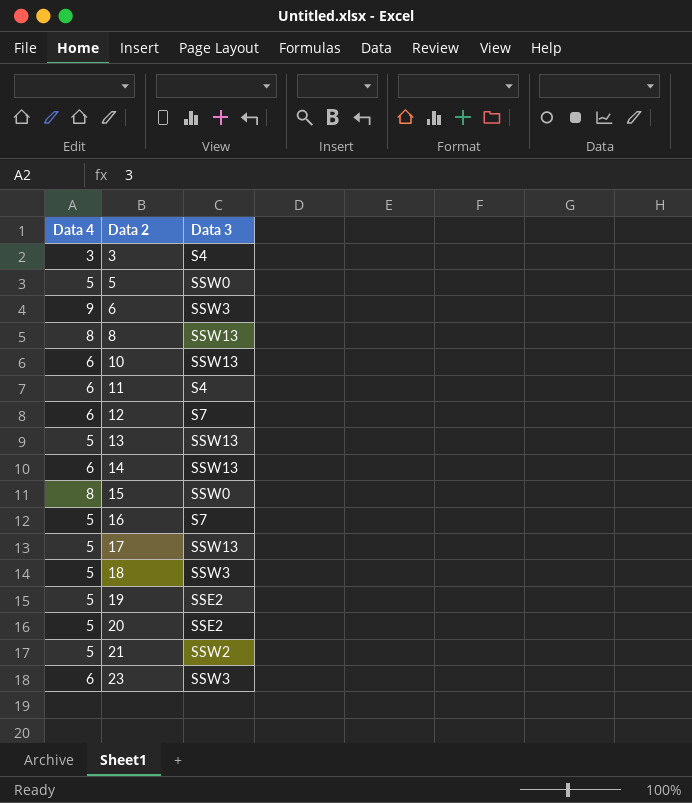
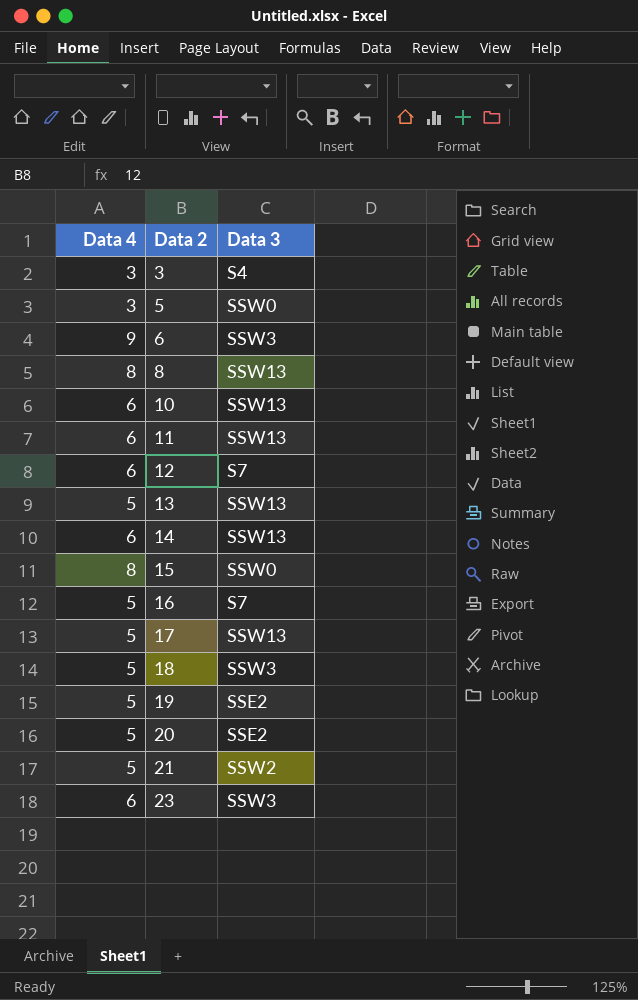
5 | Data 4: 5 -> 3
11 | Data 3: S4 -> SSW13

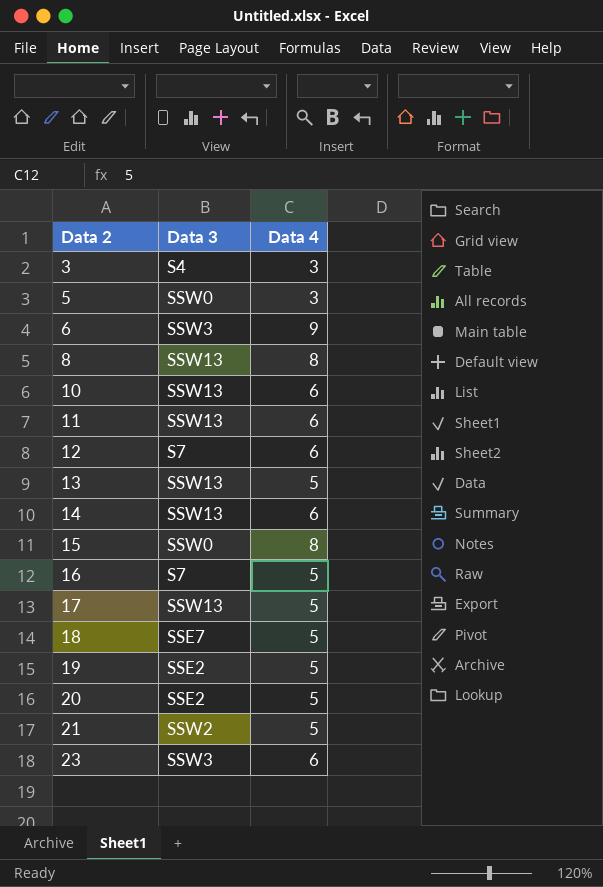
column Data 4 | position: 1 -> 3
18 | Data 3: SSW3 -> SSE7

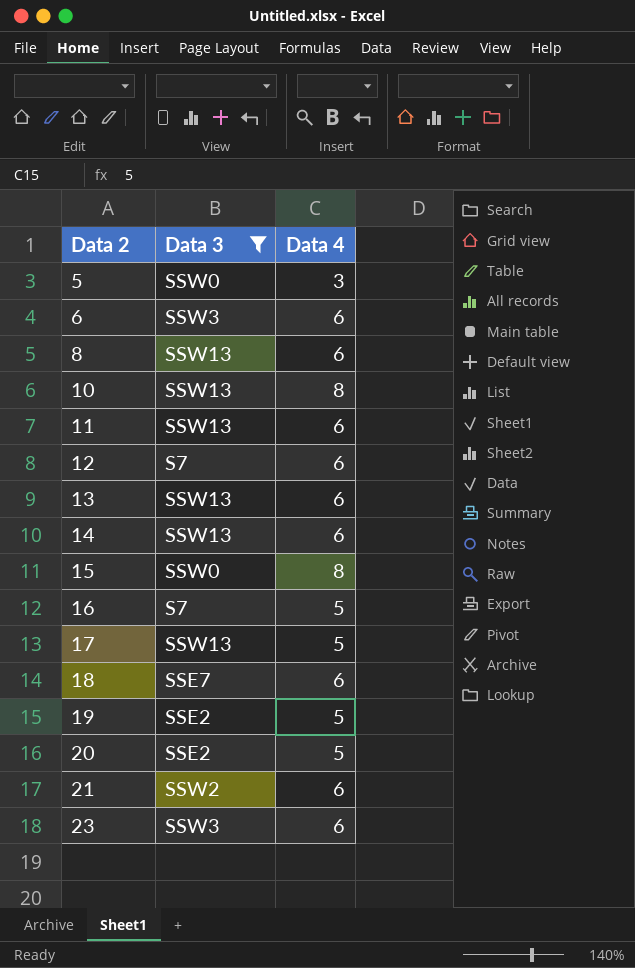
filter: none -> Data 3 != S4
6 | Data 4: 9 -> 6
8 | Data 4: 8 -> 6
10 | Data 4: 6 -> 8
13 | Data 4: 5 -> 6
18 | Data 4: 5 -> 6
21 | Data 4: 5 -> 6

